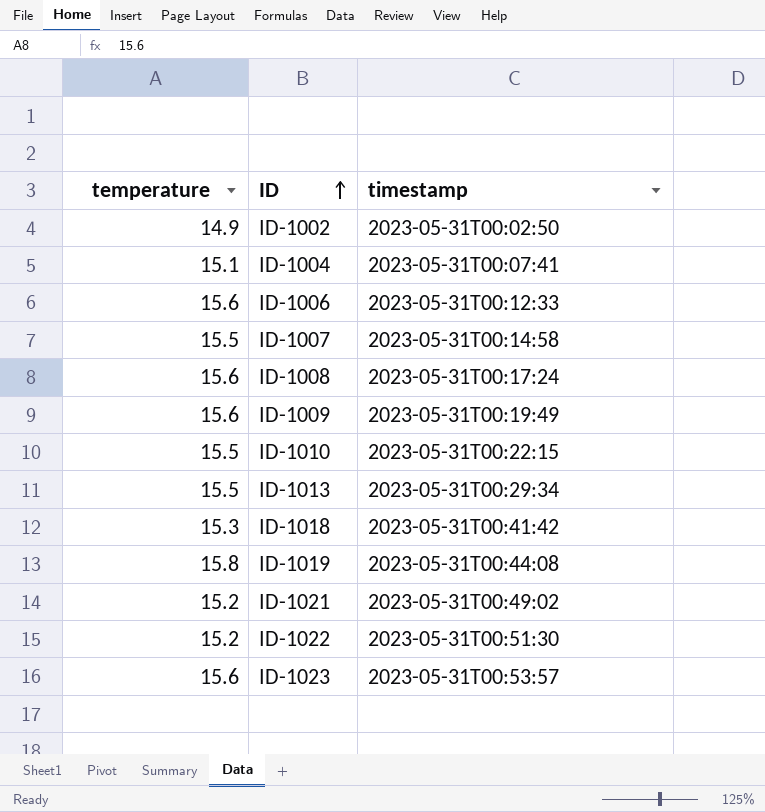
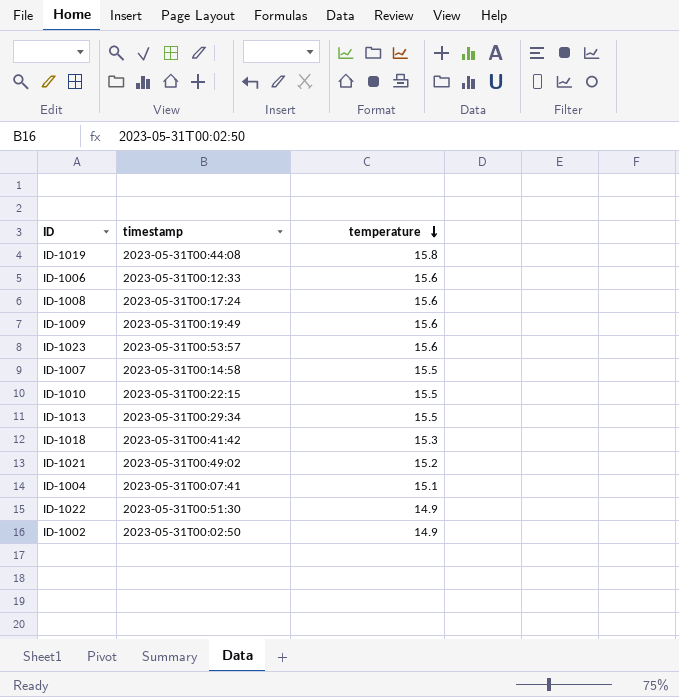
row order: ID ascending -> temperature descending
column temperature | position: 1 -> 3
ID-1022 | temperature: 15.2 -> 14.9

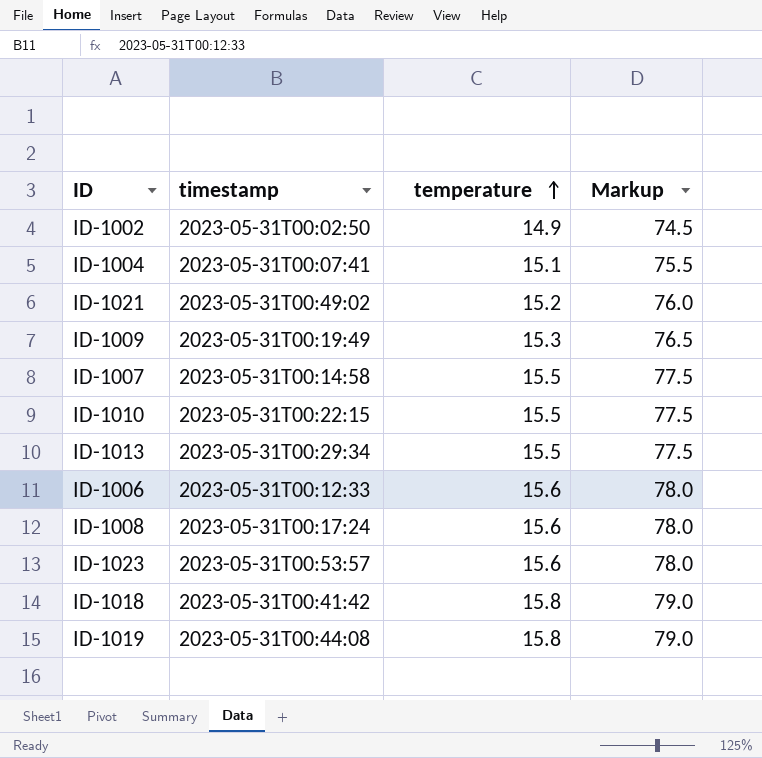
row order: temperature descending -> temperature ascending
column Markup | formula: none -> [temperature] * 5
row ID-1022: 2023-05-31T00:51:30 | 14.9 -> none
ID-1009 | temperature: 15.6 -> 15.3
ID-1018 | temperature: 15.3 -> 15.8

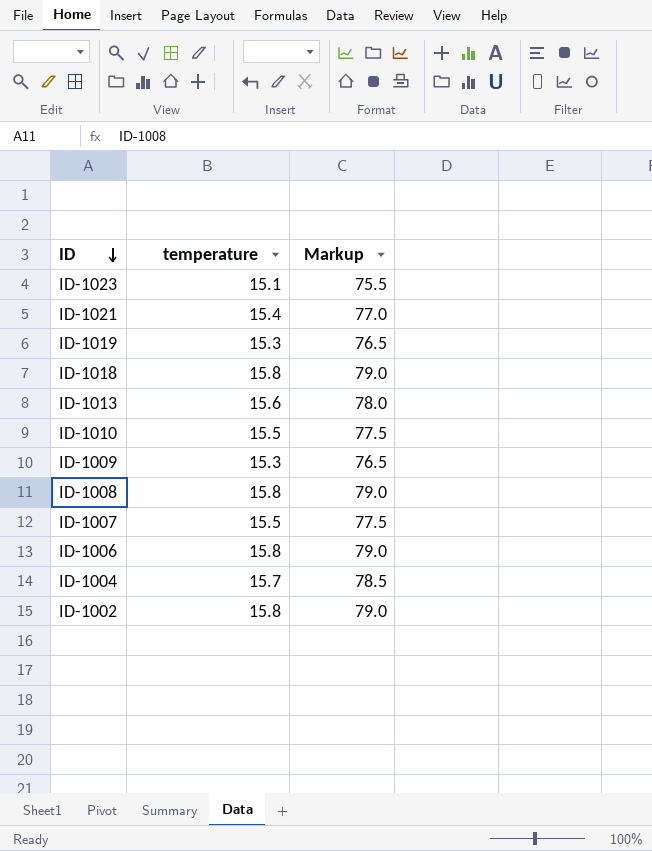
row order: temperature ascending -> ID descending
column timestamp | position: 2 -> none
ID-1023 | temperature: 15.6 -> 15.1
ID-1023 | Markup: 78.0 -> 75.5
ID-1021 | temperature: 15.2 -> 15.4
ID-1021 | Markup: 76.0 -> 77.0
ID-1019 | temperature: 15.8 -> 15.3
ID-1019 | Markup: 79.0 -> 76.5
ID-1013 | temperature: 15.5 -> 15.6
ID-1013 | Markup: 77.5 -> 78.0
ID-1008 | temperature: 15.6 -> 15.8
ID-1008 | Markup: 78.0 -> 79.0
ID-1006 | temperature: 15.6 -> 15.8
ID-1006 | Markup: 78.0 -> 79.0
ID-1004 | temperature: 15.1 -> 15.7
ID-1004 | Markup: 75.5 -> 78.5
ID-1002 | temperature: 14.9 -> 15.8
ID-1002 | Markup: 74.5 -> 79.0

